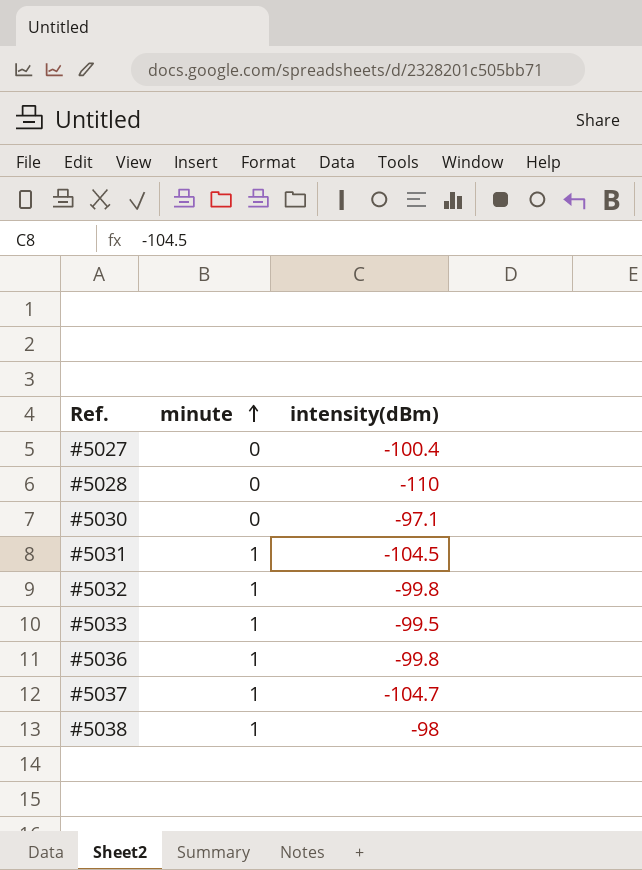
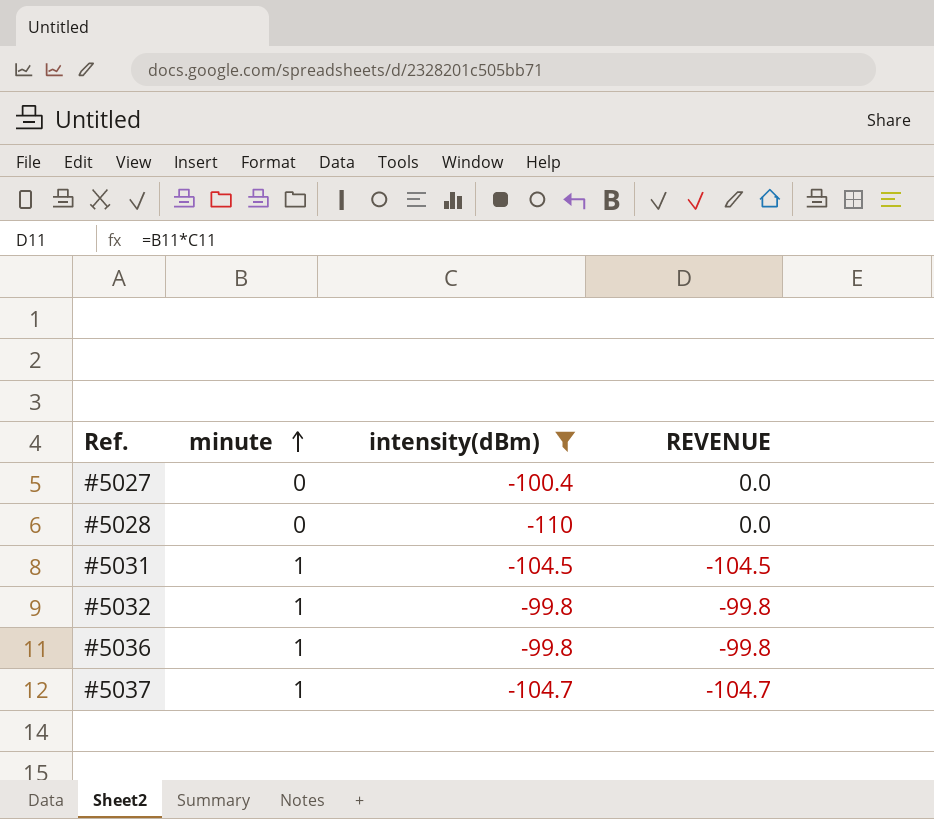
filter: none -> intensity(dBm) <= -99.8
column REVENUE | formula: none -> [minute] * [intensity(dBm)]

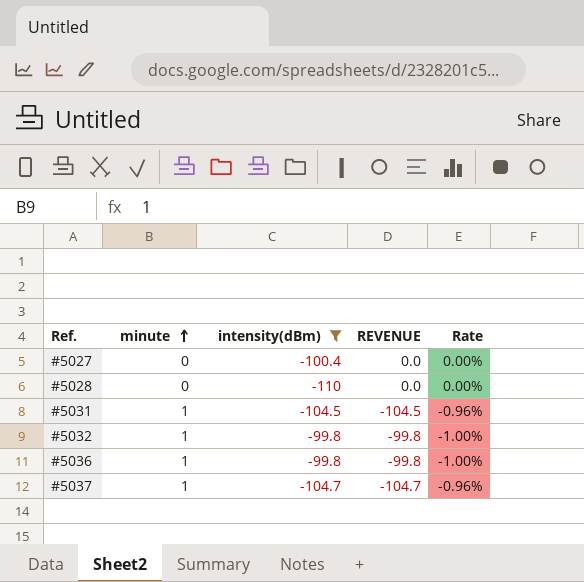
column Rate | formula: none -> [minute] / [intensity(dBm)]

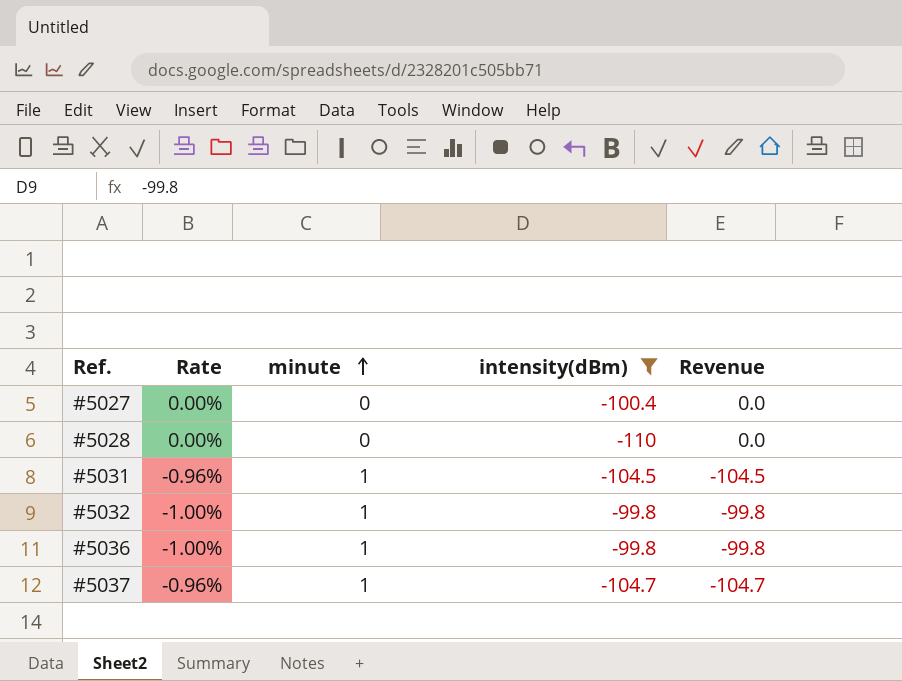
column Rate | position: 5 -> 2
column name: REVENUE -> Revenue

